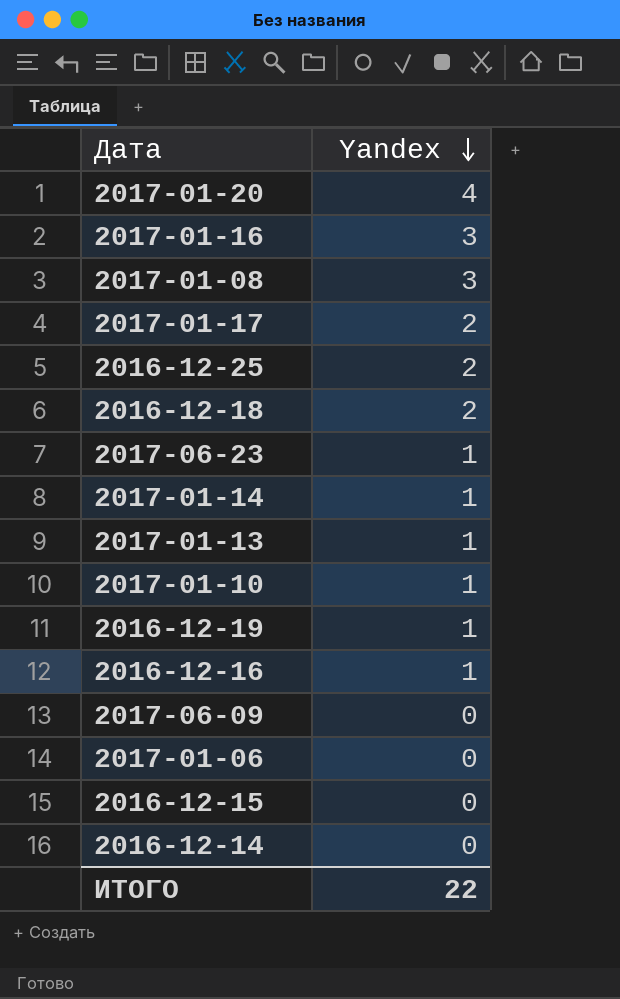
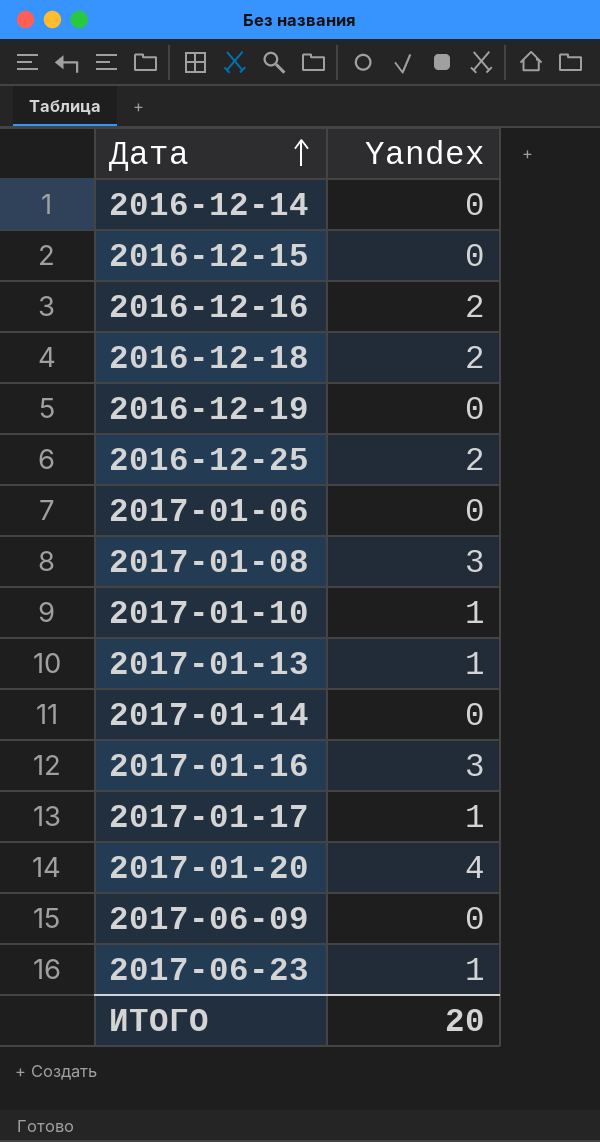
row order: Yandex descending -> Дата ascending
2016-12-16 | Yandex: 1 -> 2
2016-12-19 | Yandex: 1 -> 0
2017-01-14 | Yandex: 1 -> 0
2017-01-17 | Yandex: 2 -> 1
ИТОГО | Yandex: 22 -> 20

